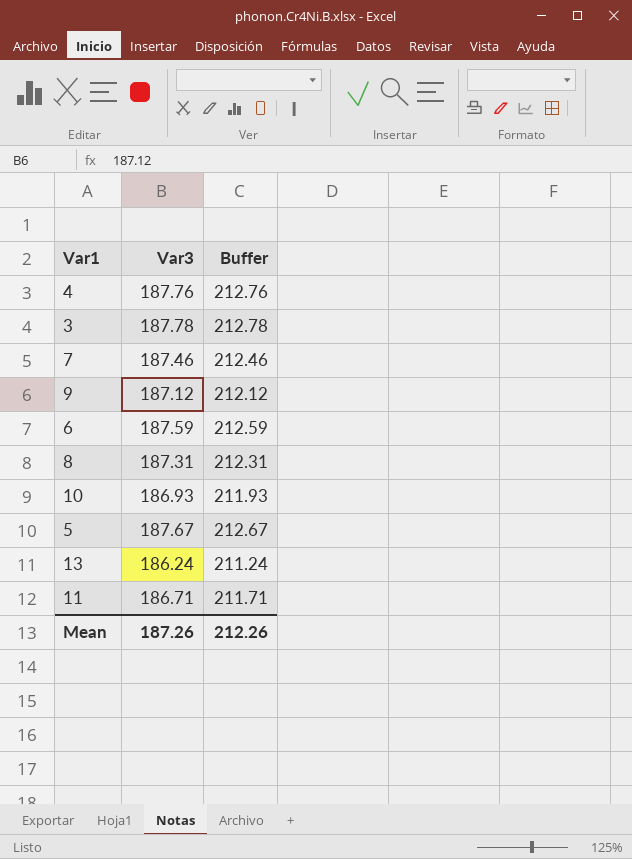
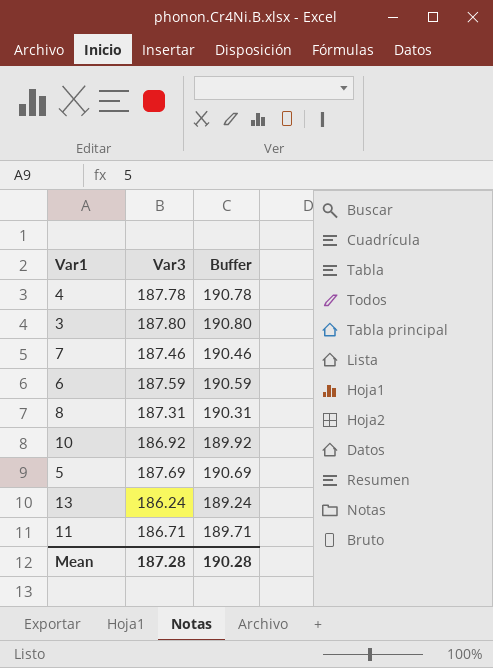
column Buffer | formula: [Var3] + 25 -> [Var3] + 3
row 9: 187.12 | 212.12 -> none
4 | Var3: 187.76 -> 187.78
3 | Var3: 187.78 -> 187.80
10 | Var3: 186.93 -> 186.92
5 | Var3: 187.67 -> 187.69
Mean | Var3: 187.26 -> 187.28
Mean | Buffer: 212.26 -> 190.28

